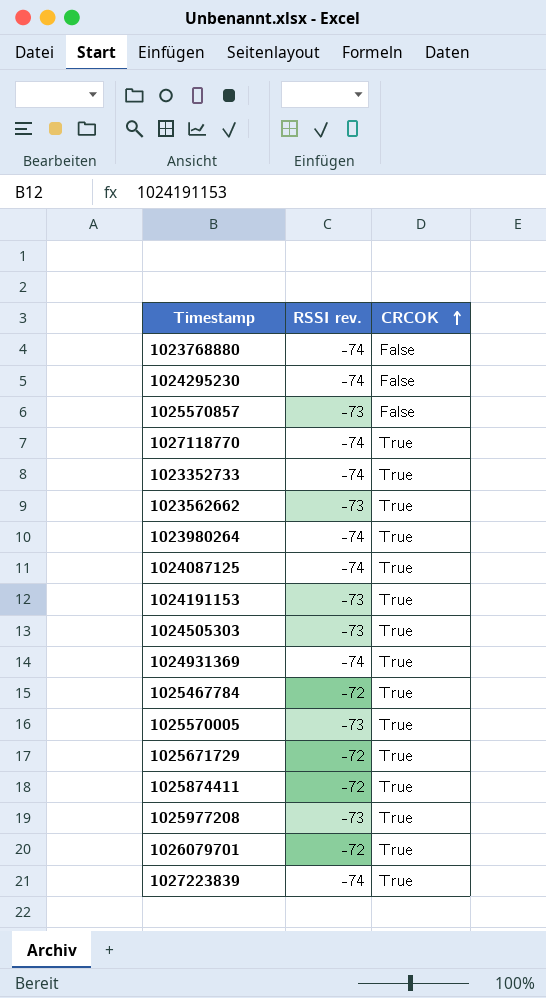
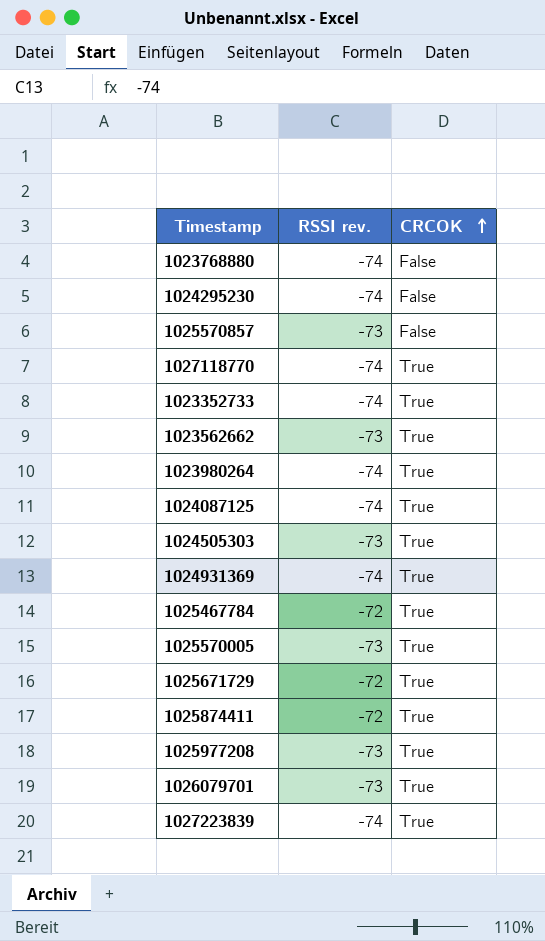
row 1024191153: -73 | True -> none
1026079701 | RSSI rev.: -72 -> -73

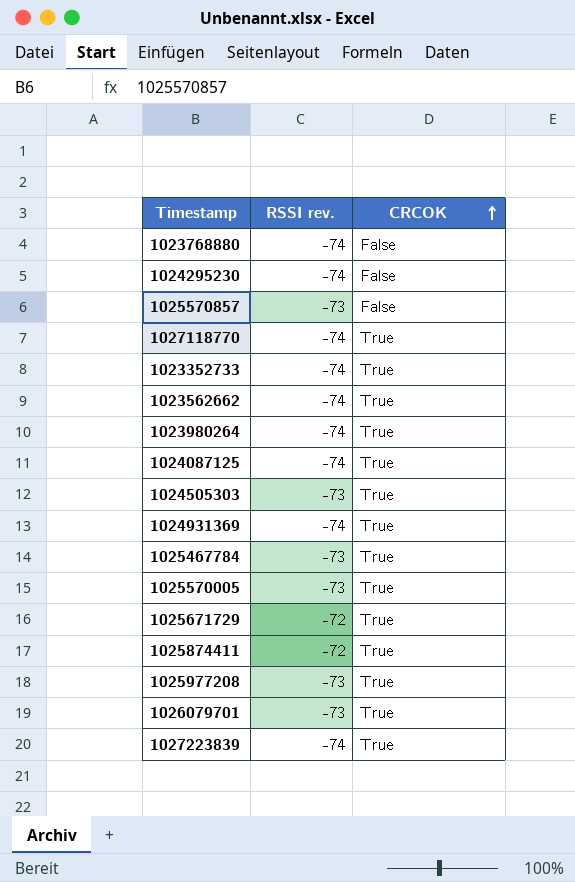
1023562662 | RSSI rev.: -73 -> -74
1025467784 | RSSI rev.: -72 -> -73

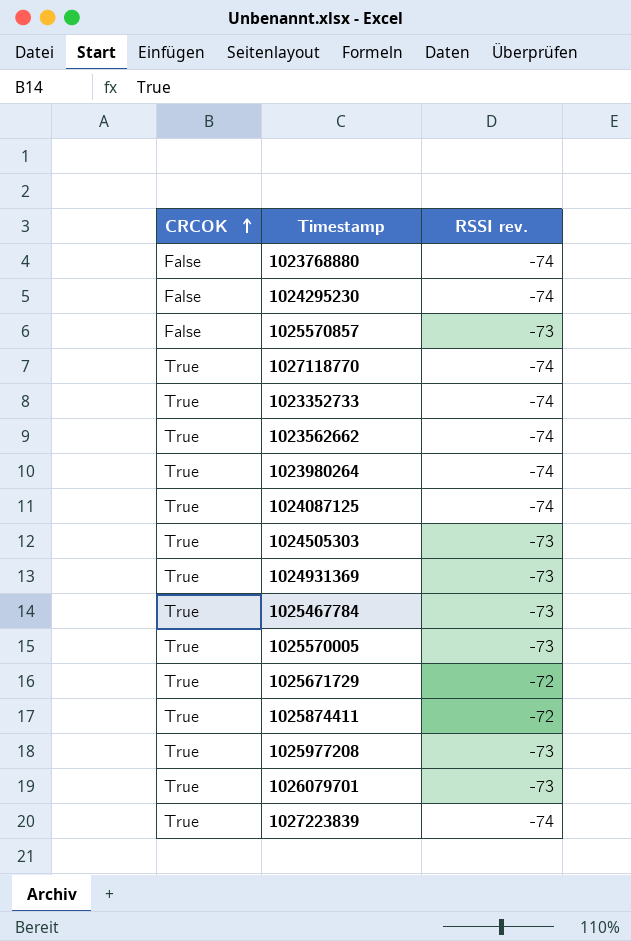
column CRCOK | position: 3 -> 1
1024931369 | RSSI rev.: -74 -> -73

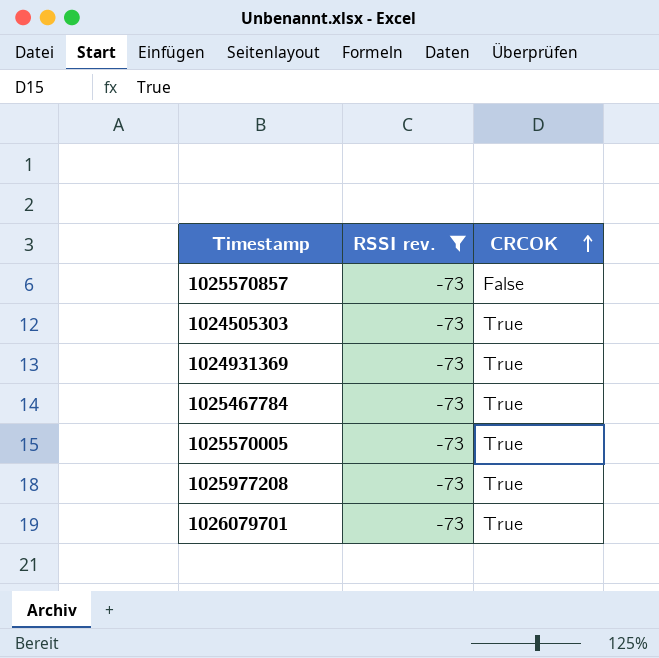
filter: none -> RSSI rev. = -73
column CRCOK | position: 1 -> 3

